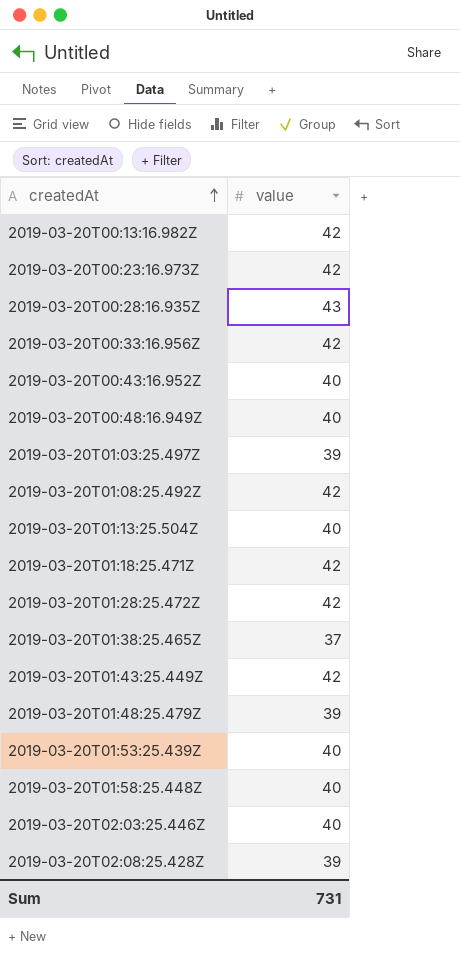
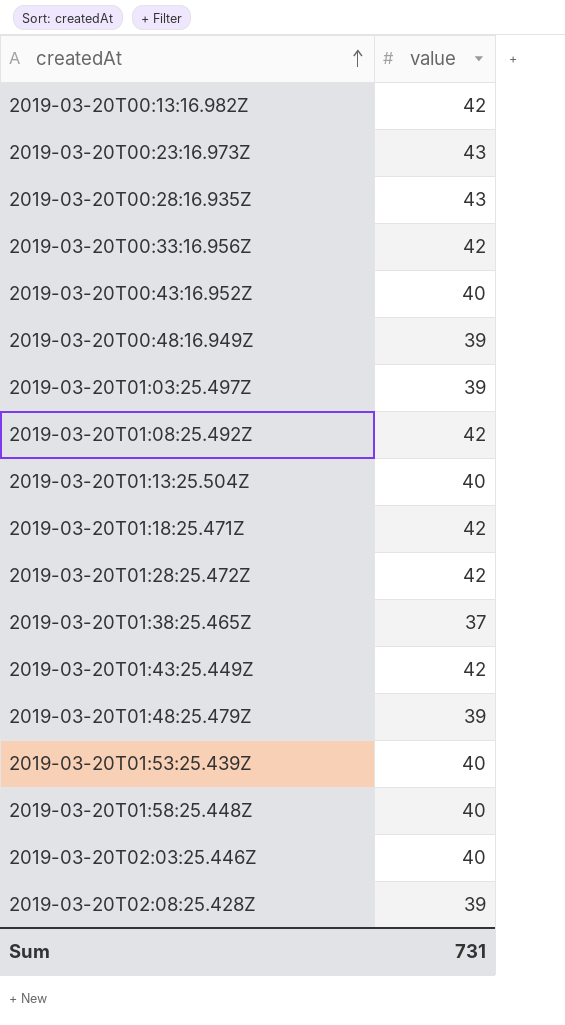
2019-03-20T00:23:16.973Z | value: 42 -> 43
2019-03-20T00:48:16.949Z | value: 40 -> 39

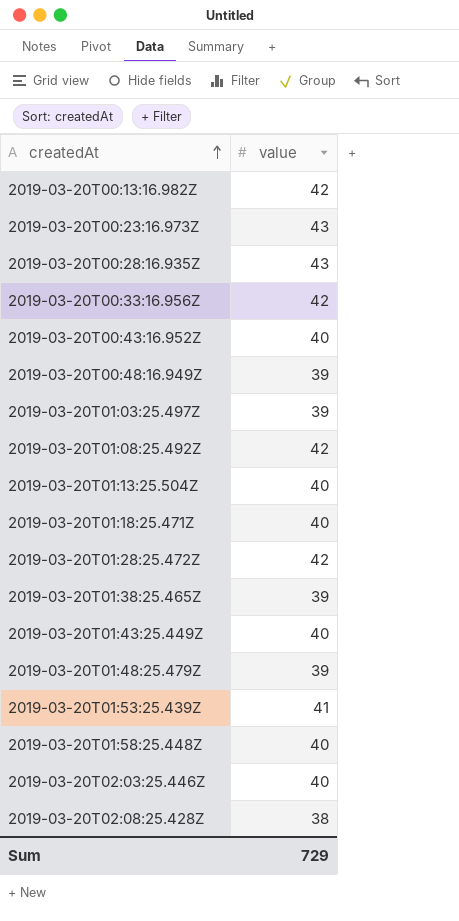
2019-03-20T01:18:25.471Z | value: 42 -> 40
2019-03-20T01:38:25.465Z | value: 37 -> 39
2019-03-20T01:43:25.449Z | value: 42 -> 40
2019-03-20T01:53:25.439Z | value: 40 -> 41
2019-03-20T02:08:25.428Z | value: 39 -> 38
Sum | value: 731 -> 729

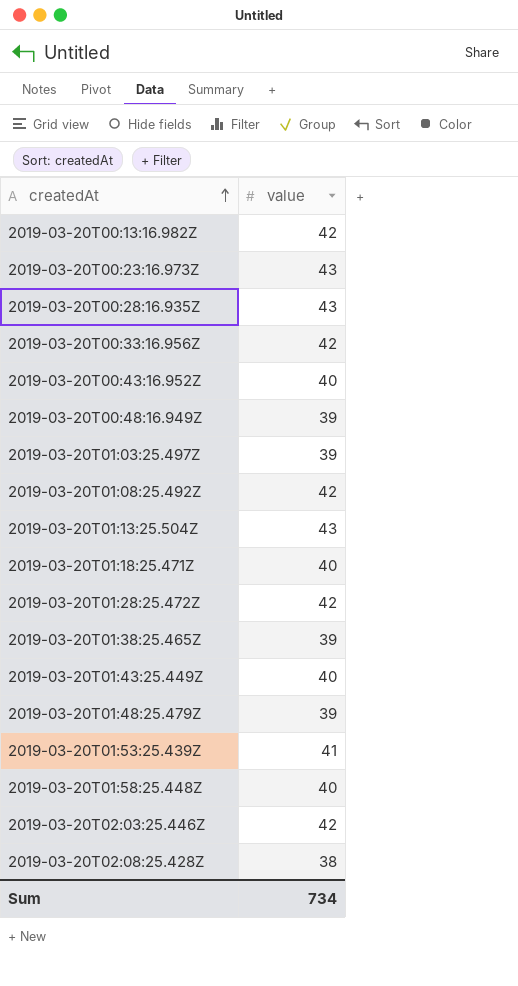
2019-03-20T01:13:25.504Z | value: 40 -> 43
2019-03-20T02:03:25.446Z | value: 40 -> 42
Sum | value: 729 -> 734

